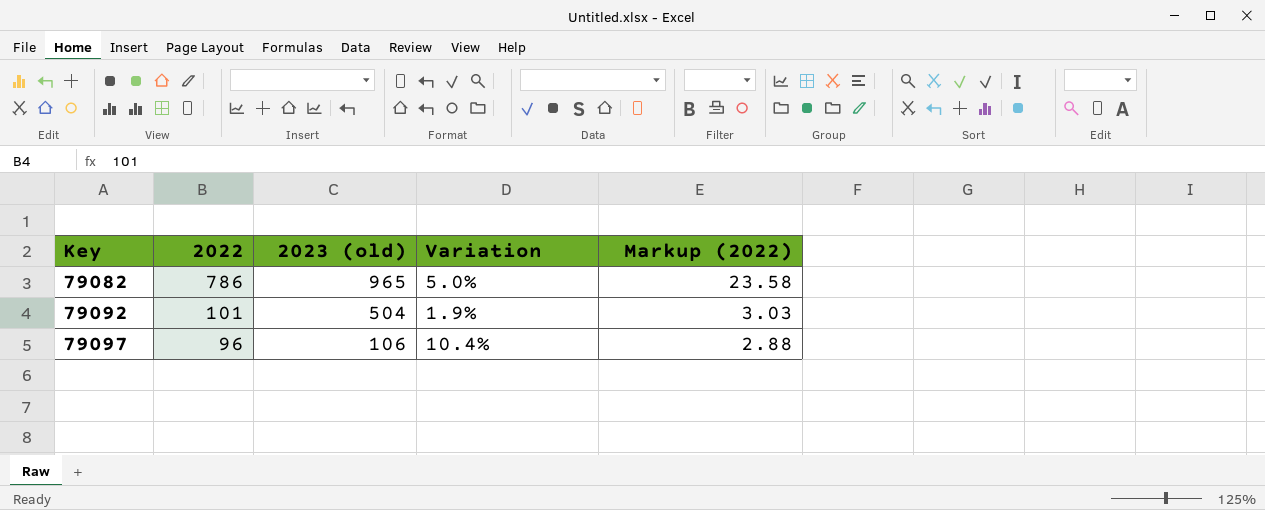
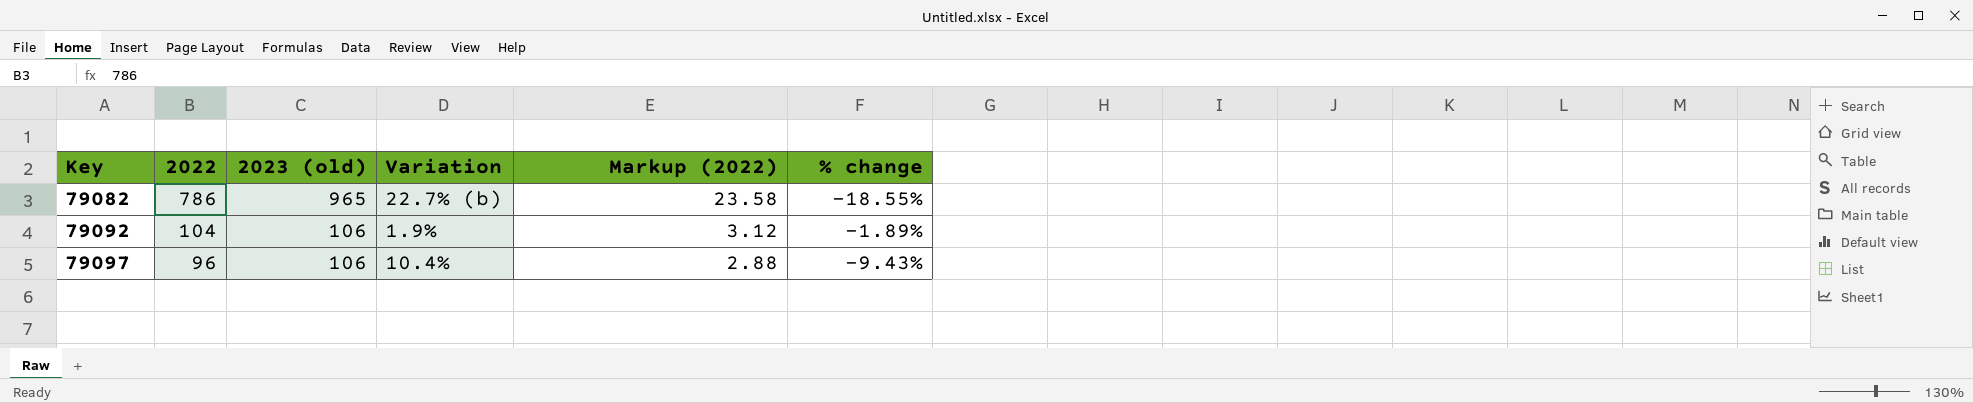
column % change | formula: none -> ([2022] - [2023 (old)]) / [2023 (old)]
79082 | Variation: 5.0% -> 22.7% (b)
79092 | 2022: 101 -> 104
79092 | 2023 (old): 504 -> 106
79092 | Markup (2022): 3.03 -> 3.12

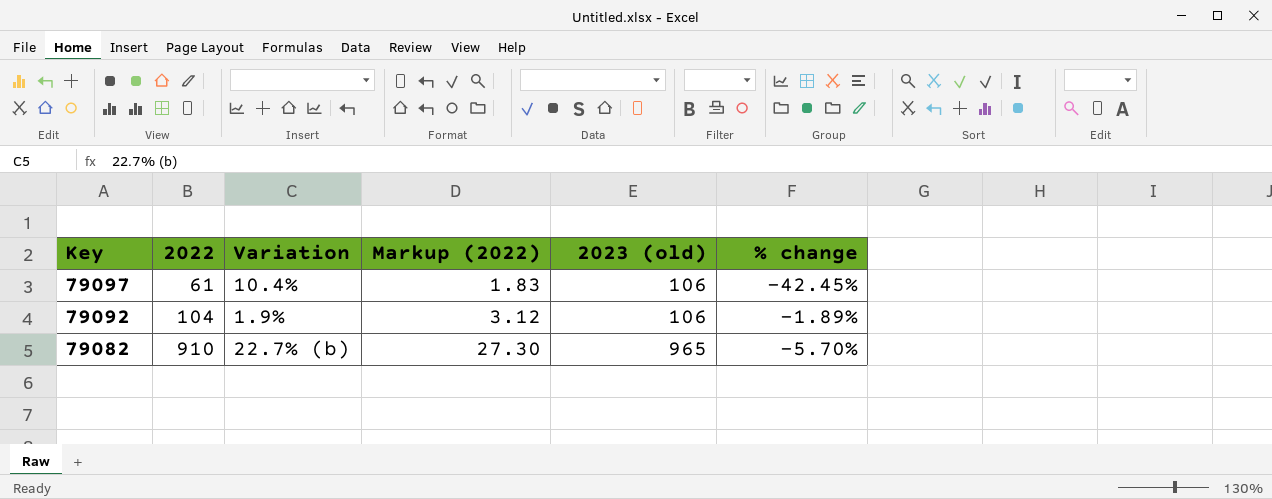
row order: Key ascending -> Key descending
column 2023 (old) | position: 3 -> 5
79097 | 2022: 96 -> 61
79097 | Markup (2022): 2.88 -> 1.83
79097 | % change: -9.43% -> -42.45%
79082 | 2022: 786 -> 910
79082 | Markup (2022): 23.58 -> 27.30
79082 | % change: -18.55% -> -5.70%

